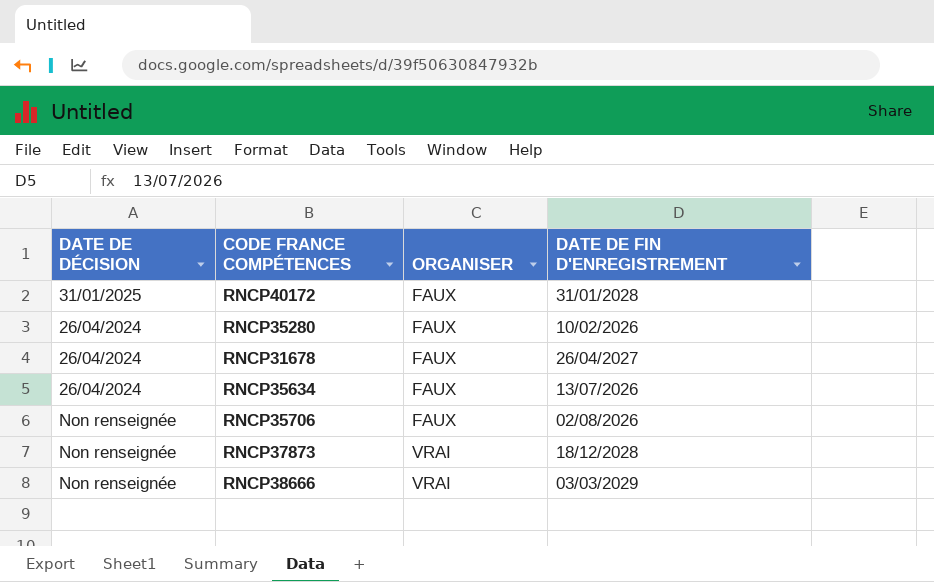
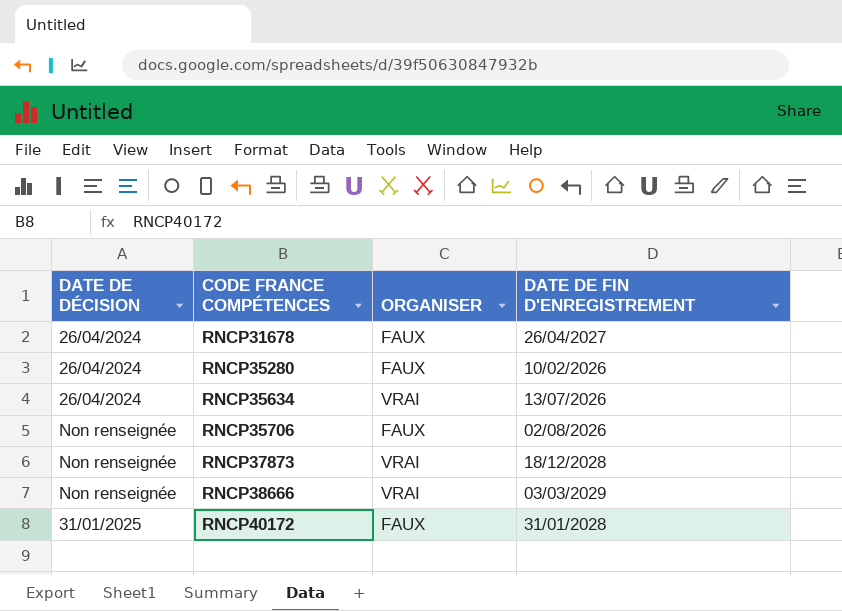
row order: ORGANISER ascending -> CODE FRANCE COMPÉTENCES ascending
RNCP35634 | ORGANISER: FAUX -> VRAI

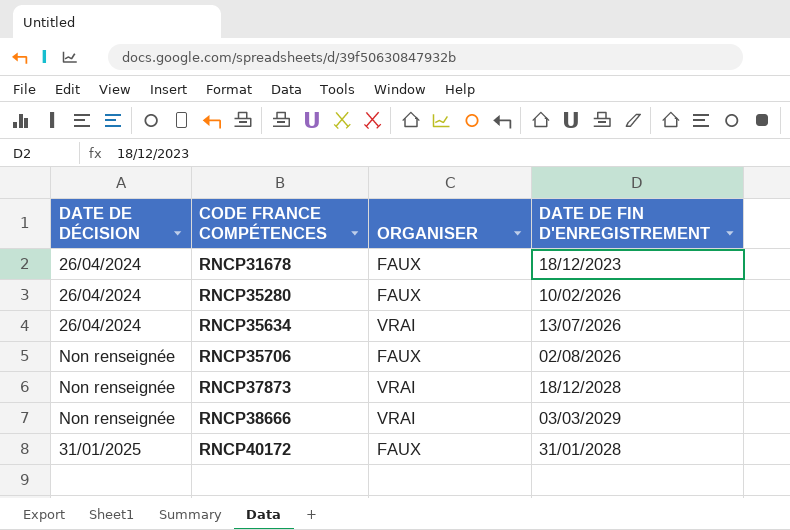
RNCP31678 | DATE DE FIN D'ENREGISTREMENT: 26/04/2027 -> 18/12/2023

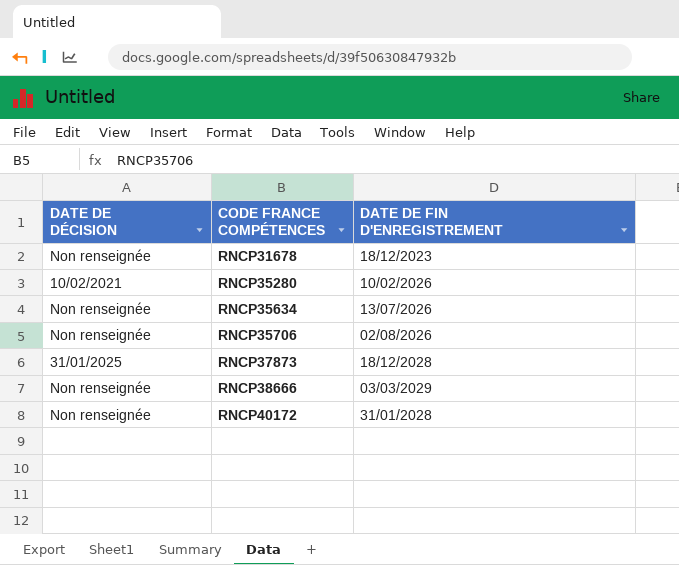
column ORGANISER | position: 3 -> none
RNCP31678 | DATE DE DÉCISION: 26/04/2024 -> Non renseignée
RNCP35280 | DATE DE DÉCISION: 26/04/2024 -> 10/02/2021
RNCP35634 | DATE DE DÉCISION: 26/04/2024 -> Non renseignée
RNCP37873 | DATE DE DÉCISION: Non renseignée -> 31/01/2025
RNCP40172 | DATE DE DÉCISION: 31/01/2025 -> Non renseignée

